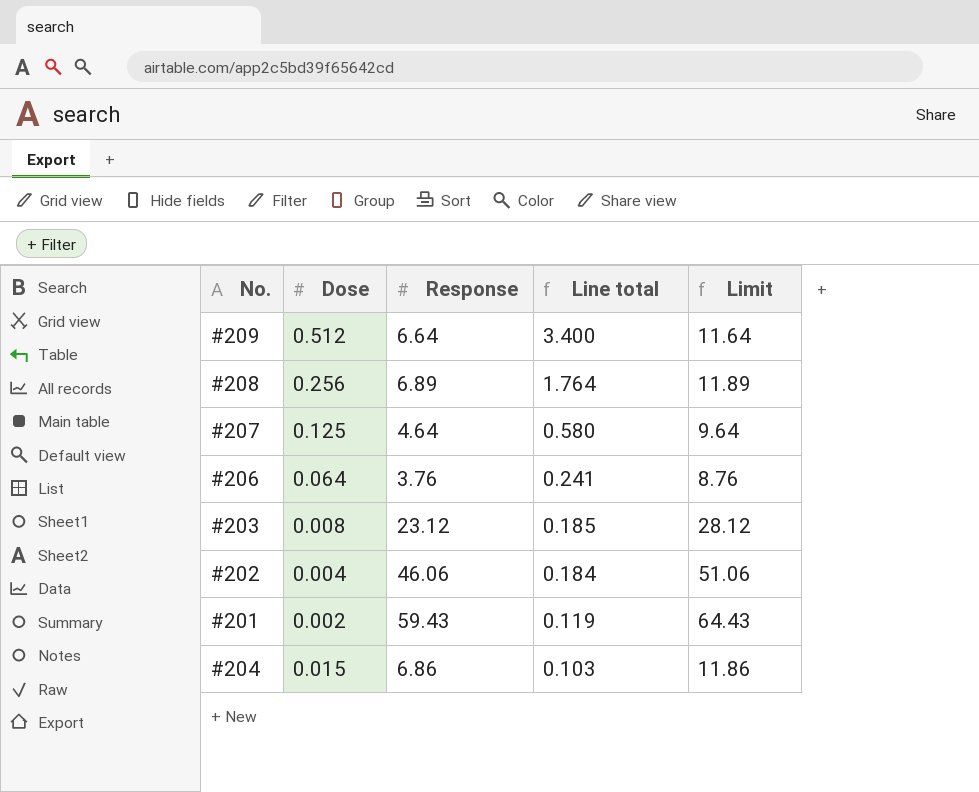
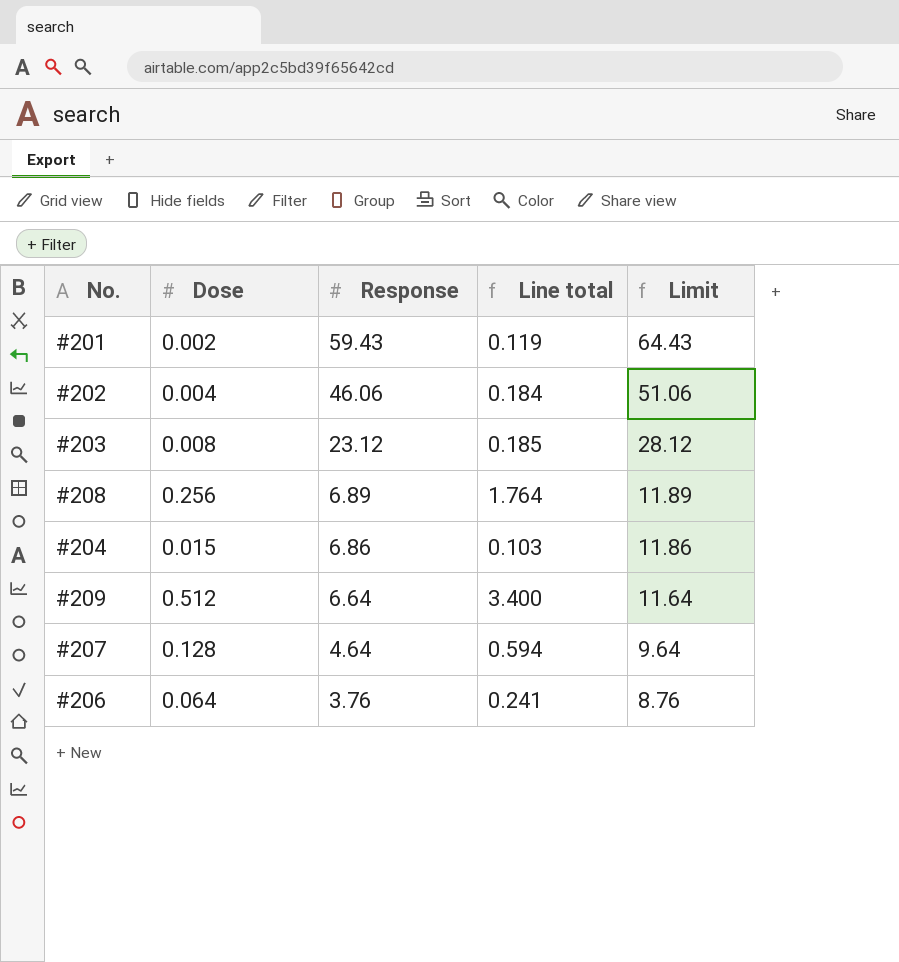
row order: Line total descending -> Response descending
#207 | Dose: 0.125 -> 0.128
#207 | Line total: 0.580 -> 0.594

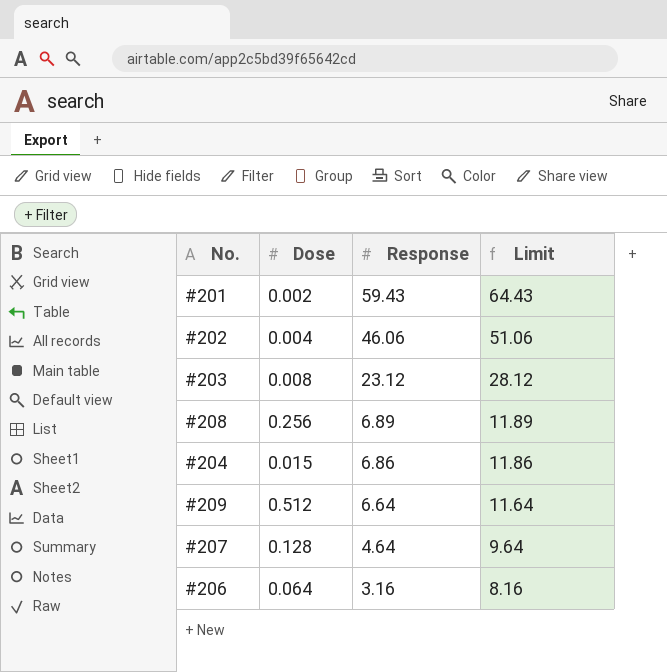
column Line total | formula: [Dose] * [Response] -> none
#206 | Response: 3.76 -> 3.16
#206 | Limit: 8.76 -> 8.16

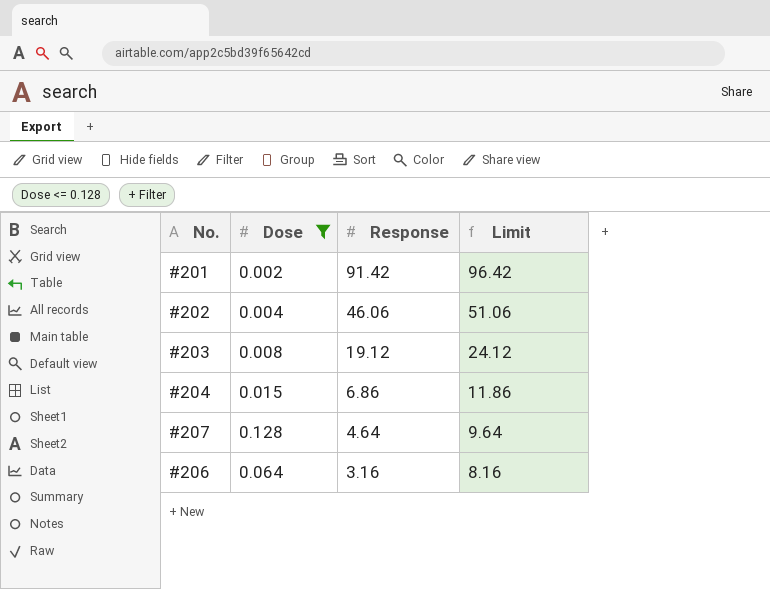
filter: none -> Dose <= 0.128
#201 | Response: 59.43 -> 91.42
#201 | Limit: 64.43 -> 96.42
#203 | Response: 23.12 -> 19.12
#203 | Limit: 28.12 -> 24.12

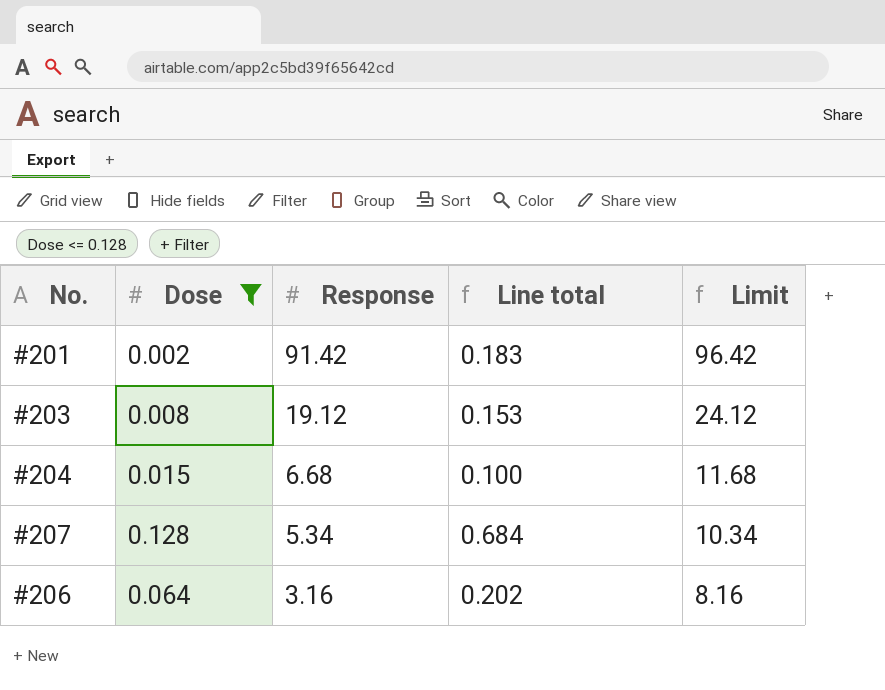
column Line total | formula: none -> [Dose] * [Response]
row #202: 0.004 | 46.06 | 51.06 -> none
#204 | Response: 6.86 -> 6.68
#204 | Limit: 11.86 -> 11.68
#207 | Response: 4.64 -> 5.34
#207 | Limit: 9.64 -> 10.34

